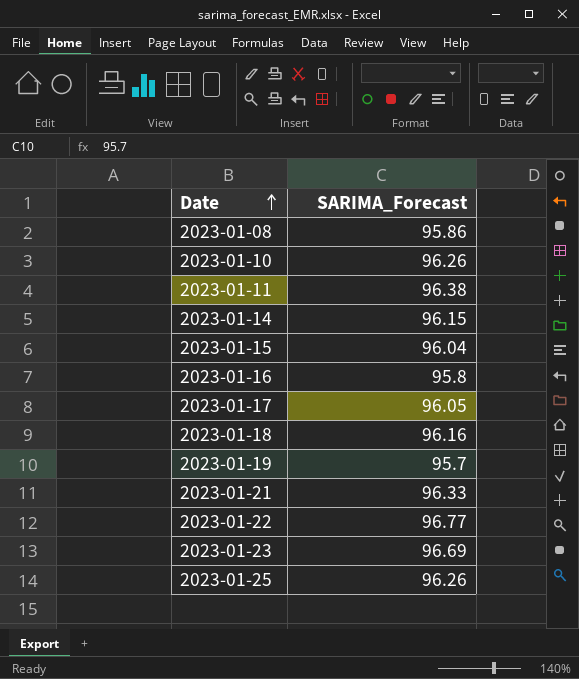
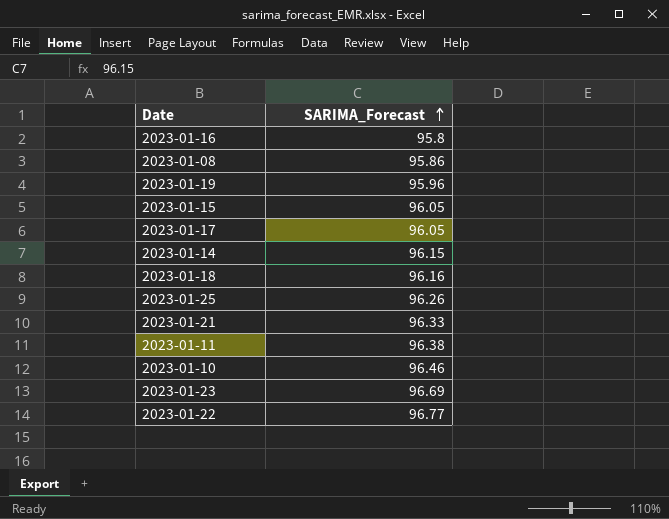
row order: Date ascending -> SARIMA_Forecast ascending
2023-01-19 | SARIMA_Forecast: 95.7 -> 95.96
2023-01-15 | SARIMA_Forecast: 96.04 -> 96.05
2023-01-10 | SARIMA_Forecast: 96.26 -> 96.46

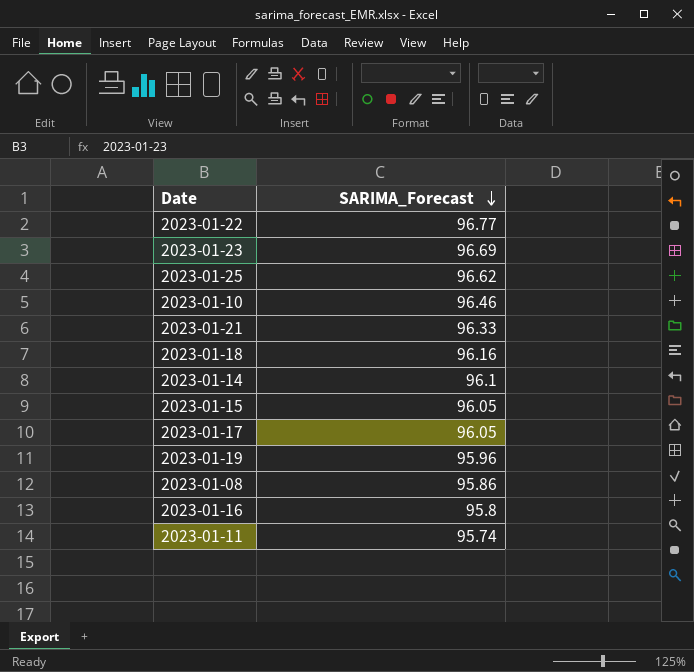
row order: SARIMA_Forecast ascending -> SARIMA_Forecast descending
2023-01-25 | SARIMA_Forecast: 96.26 -> 96.62
2023-01-14 | SARIMA_Forecast: 96.15 -> 96.1
2023-01-11 | SARIMA_Forecast: 96.38 -> 95.74

